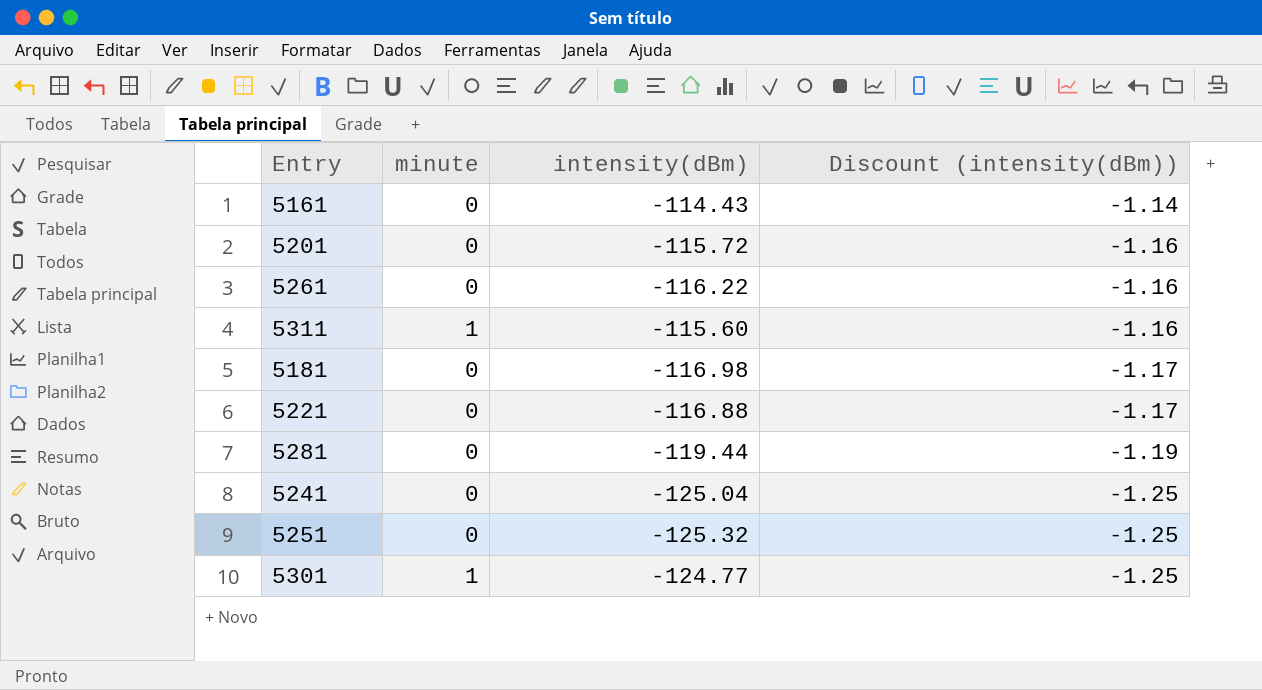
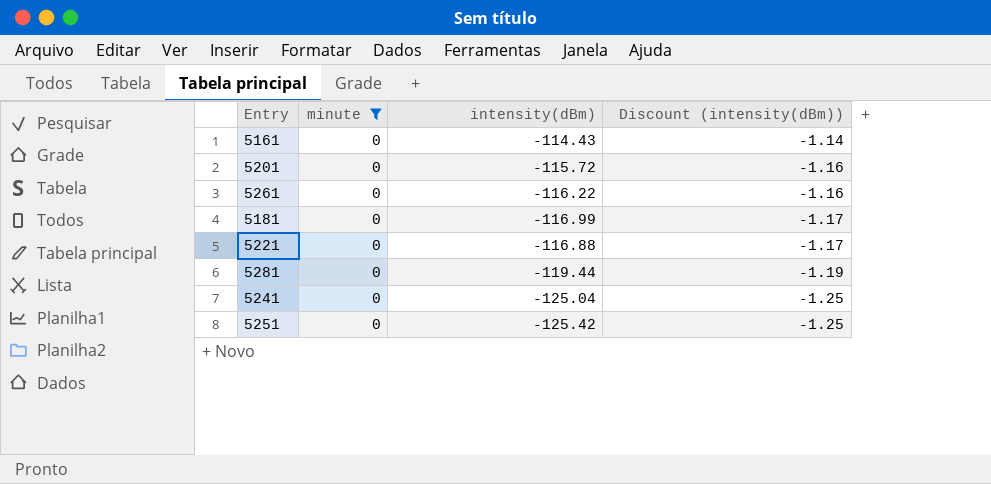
filter: none -> minute = 0
5181 | intensity(dBm): -116.98 -> -116.99
5251 | intensity(dBm): -125.32 -> -125.42

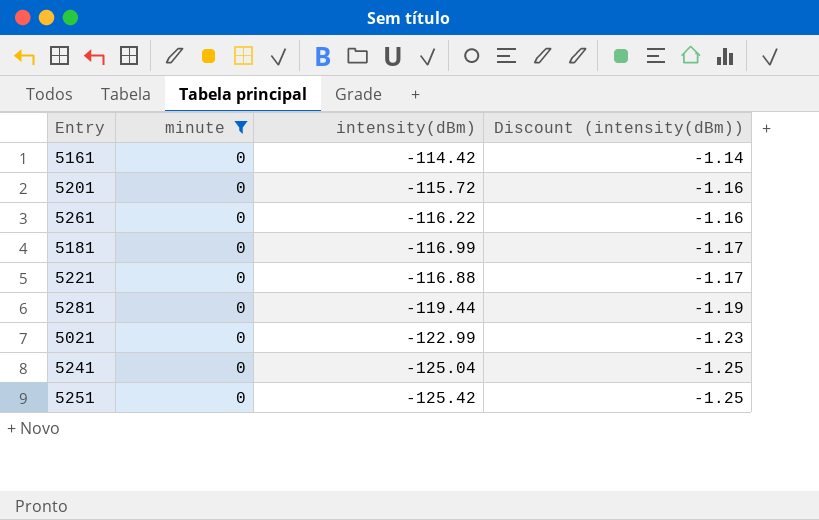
5161 | intensity(dBm): -114.43 -> -114.42
row 5021: none -> 0 | -122.99 | -1.23

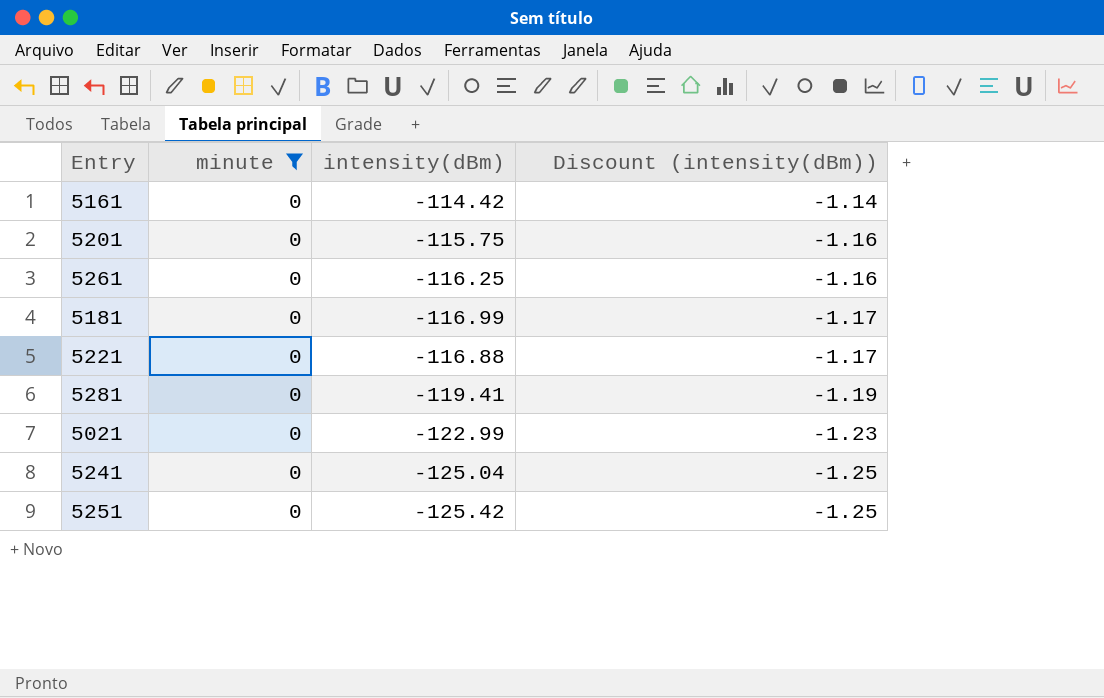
5201 | intensity(dBm): -115.72 -> -115.75
5261 | intensity(dBm): -116.22 -> -116.25
5281 | intensity(dBm): -119.44 -> -119.41

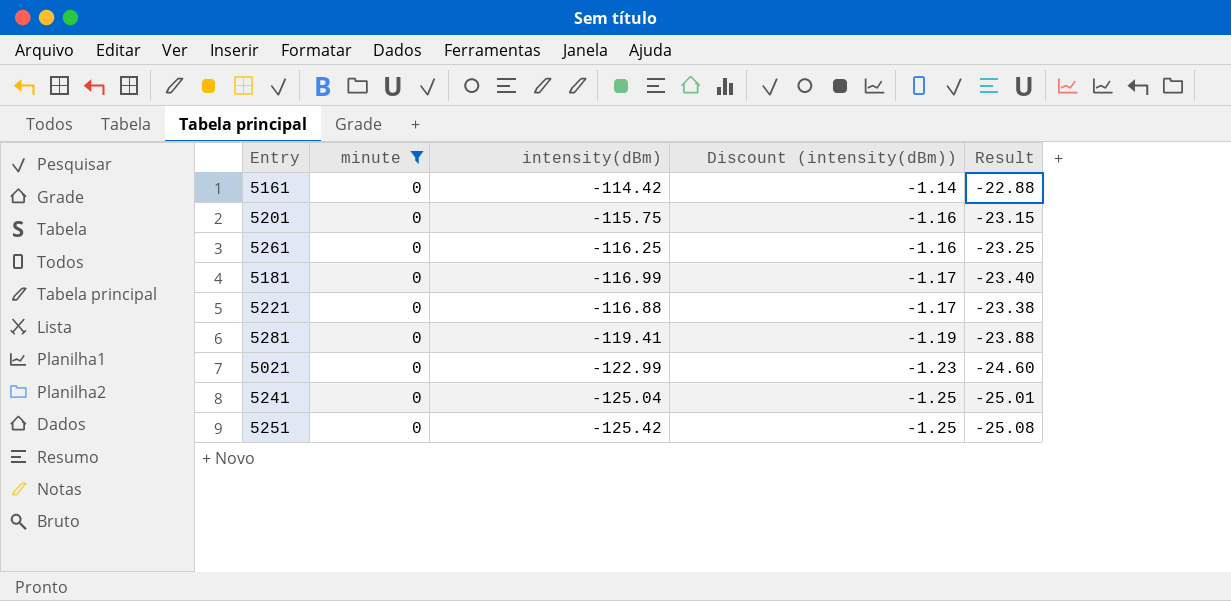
column Result | formula: none -> [intensity(dBm)] * 0.2

